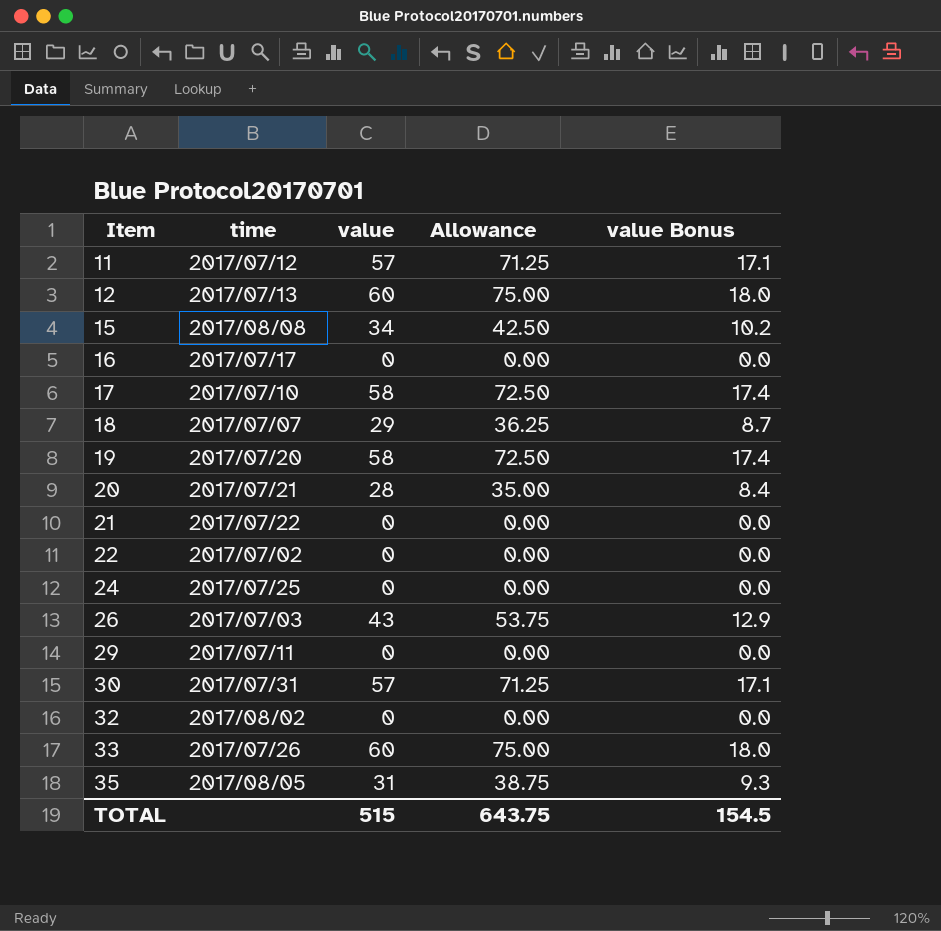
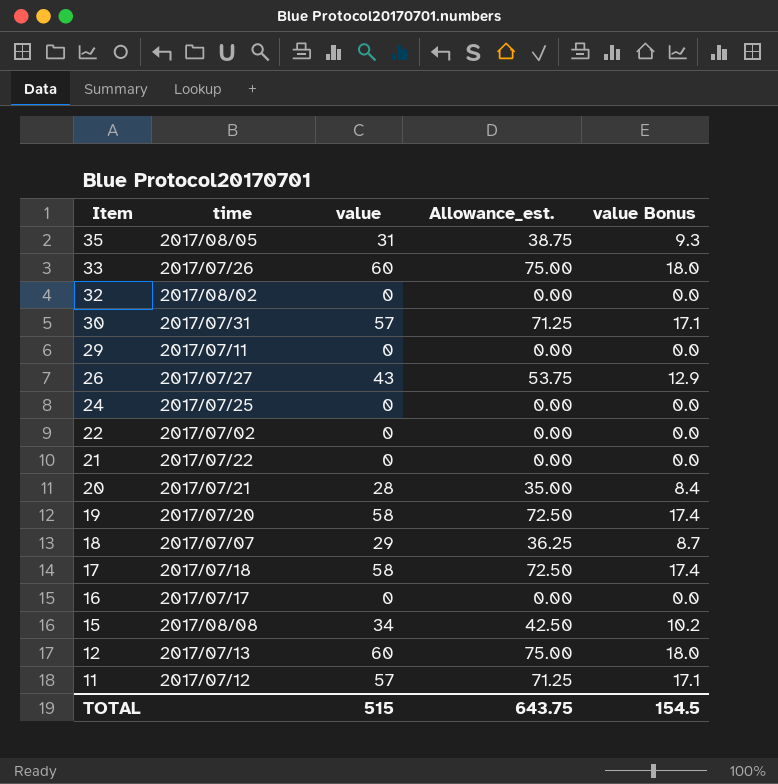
row order: Item ascending -> Item descending
column name: Allowance -> Allowance_est.
26 | time: 2017/07/03 -> 2017/07/27
17 | time: 2017/07/10 -> 2017/07/18

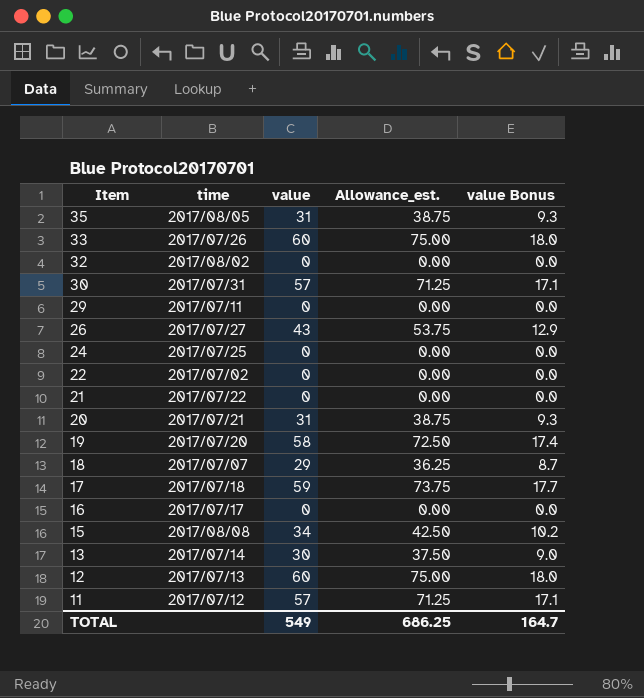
20 | value: 28 -> 31
20 | Allowance_est.: 35.00 -> 38.75
20 | value Bonus: 8.4 -> 9.3
17 | value: 58 -> 59
17 | Allowance_est.: 72.50 -> 73.75
17 | value Bonus: 17.4 -> 17.7
row 13: none -> 2017/07/14 | 30 | 37.50 | 9.0
TOTAL | value: 515 -> 549
TOTAL | Allowance_est.: 643.75 -> 686.25
TOTAL | value Bonus: 154.5 -> 164.7

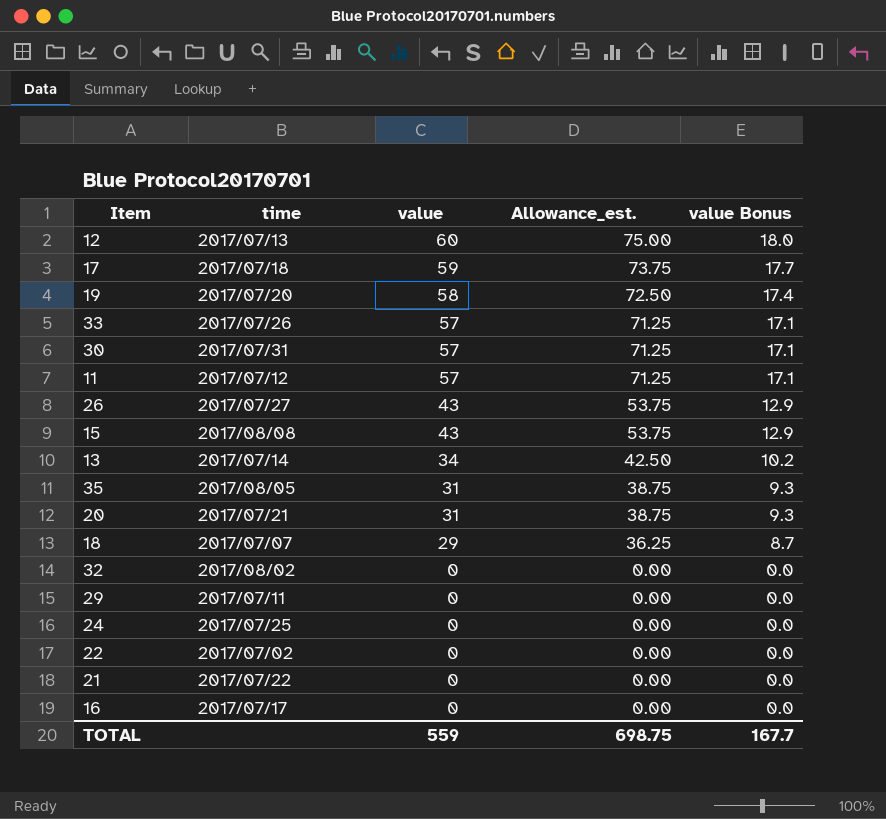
row order: Item descending -> value descending
33 | value: 60 -> 57
33 | Allowance_est.: 75.00 -> 71.25
33 | value Bonus: 18.0 -> 17.1
15 | value: 34 -> 43
15 | Allowance_est.: 42.50 -> 53.75
15 | value Bonus: 10.2 -> 12.9
13 | value: 30 -> 34
13 | Allowance_est.: 37.50 -> 42.50
13 | value Bonus: 9.0 -> 10.2
TOTAL | value: 549 -> 559
TOTAL | Allowance_est.: 686.25 -> 698.75
TOTAL | value Bonus: 164.7 -> 167.7

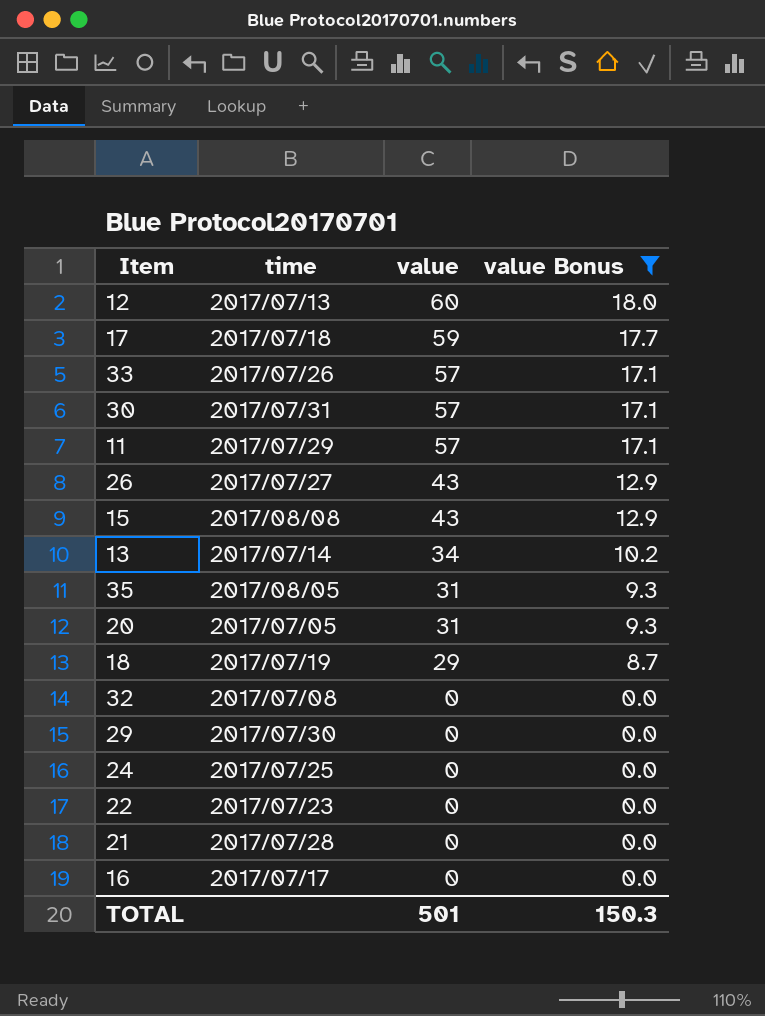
filter: none -> value Bonus != 17.4
column Allowance_est. | formula: [value] * 1.25 -> none
11 | time: 2017/07/12 -> 2017/07/29
20 | time: 2017/07/21 -> 2017/07/05
18 | time: 2017/07/07 -> 2017/07/19
32 | time: 2017/08/02 -> 2017/07/08
29 | time: 2017/07/11 -> 2017/07/30
22 | time: 2017/07/02 -> 2017/07/23
21 | time: 2017/07/22 -> 2017/07/28
TOTAL | value: 559 -> 501
TOTAL | value Bonus: 167.7 -> 150.3

